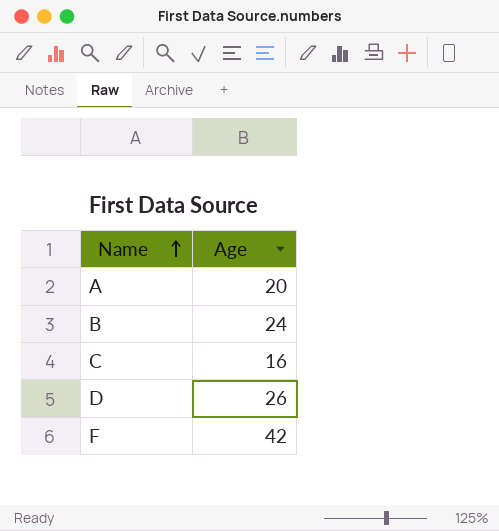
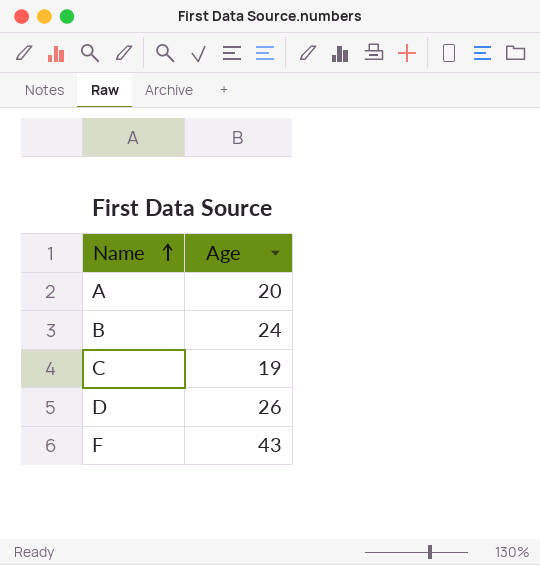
C | Age: 16 -> 19
F | Age: 42 -> 43

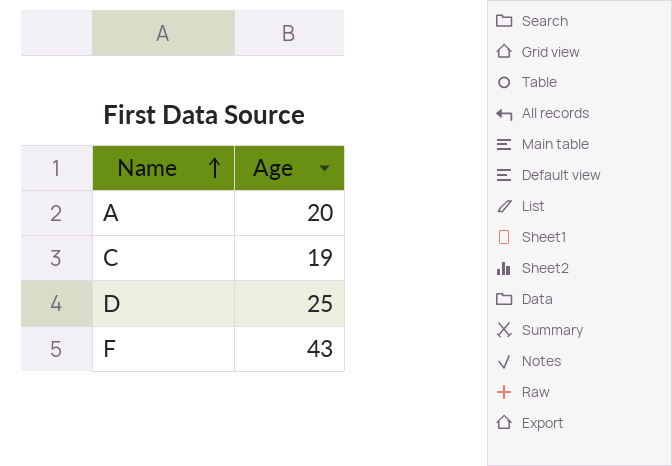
row B: 24 -> none
D | Age: 26 -> 25

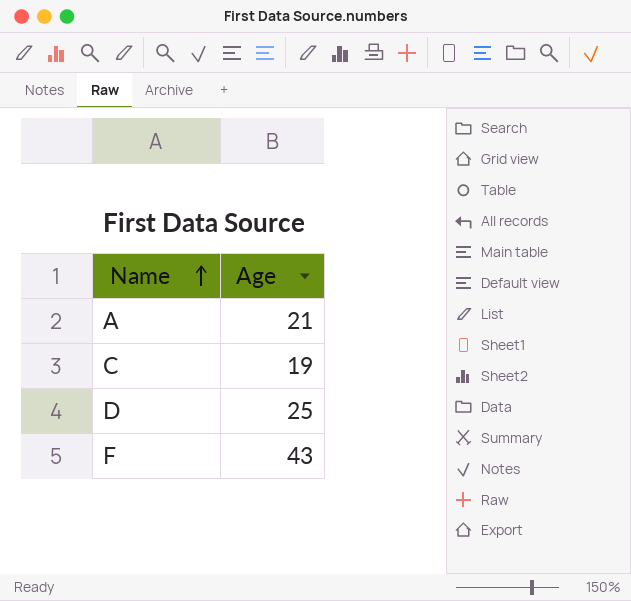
A | Age: 20 -> 21

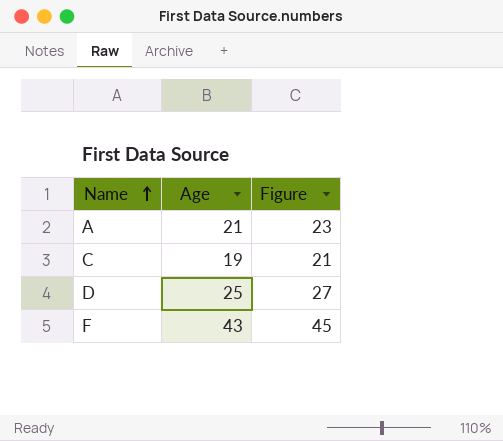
column Figure | formula: none -> [Age] + 2

